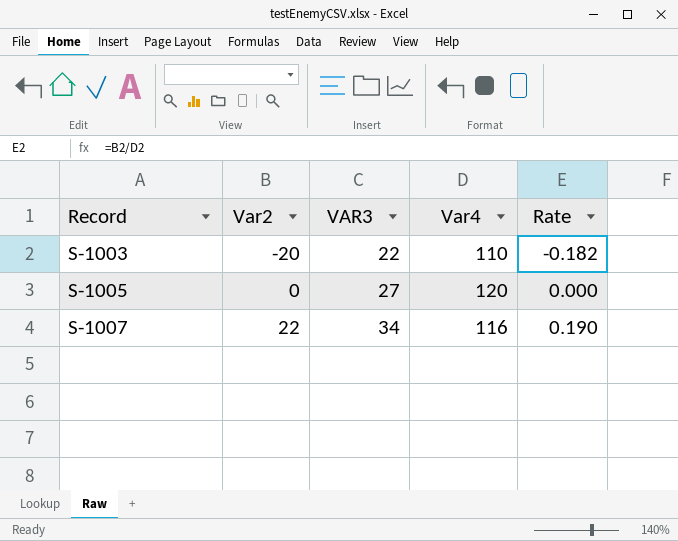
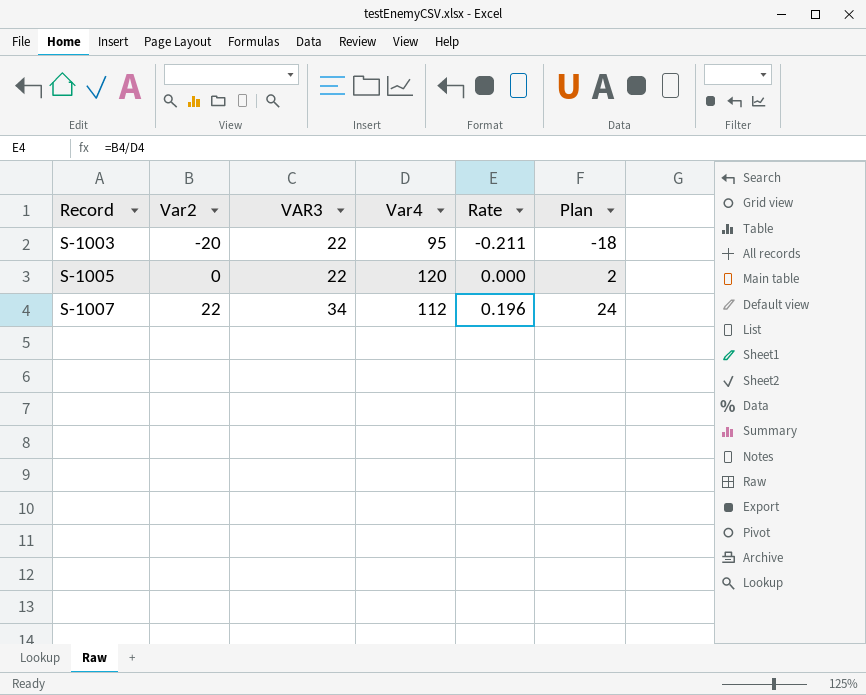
column Plan | formula: none -> [Var2] + 2
S-1003 | Var4: 110 -> 95
S-1003 | Rate: -0.182 -> -0.211
S-1005 | VAR3: 27 -> 22
S-1007 | Var4: 116 -> 112
S-1007 | Rate: 0.190 -> 0.196

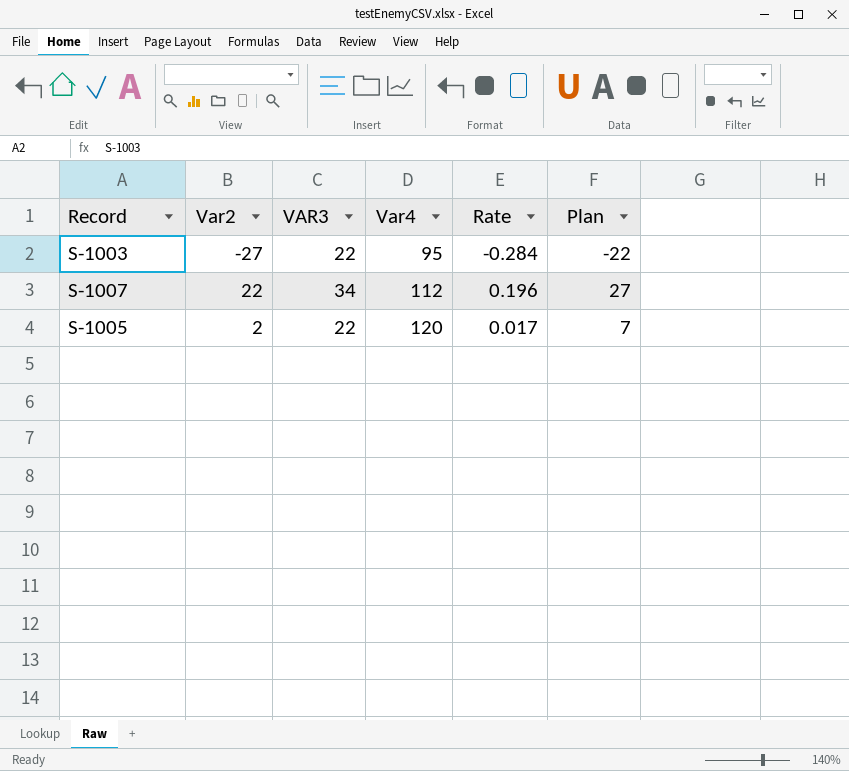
row order: Record ascending -> Var4 ascending
column Plan | formula: [Var2] + 2 -> [Var2] + 5
S-1003 | Var2: -20 -> -27
S-1003 | Rate: -0.211 -> -0.284
S-1005 | Var2: 0 -> 2
S-1005 | Rate: 0.000 -> 0.017

